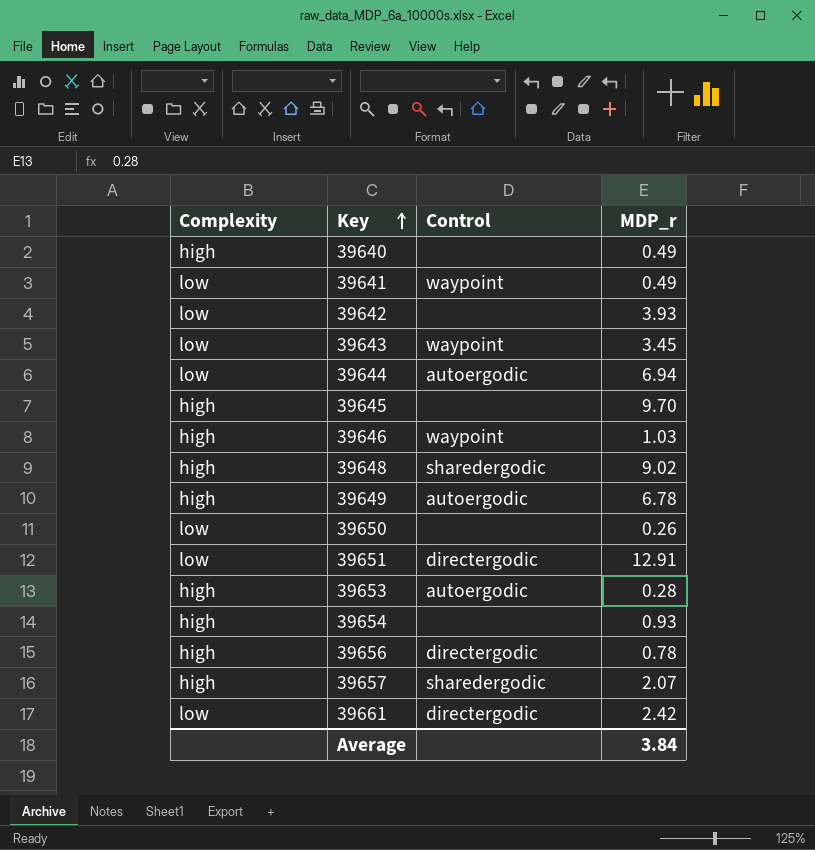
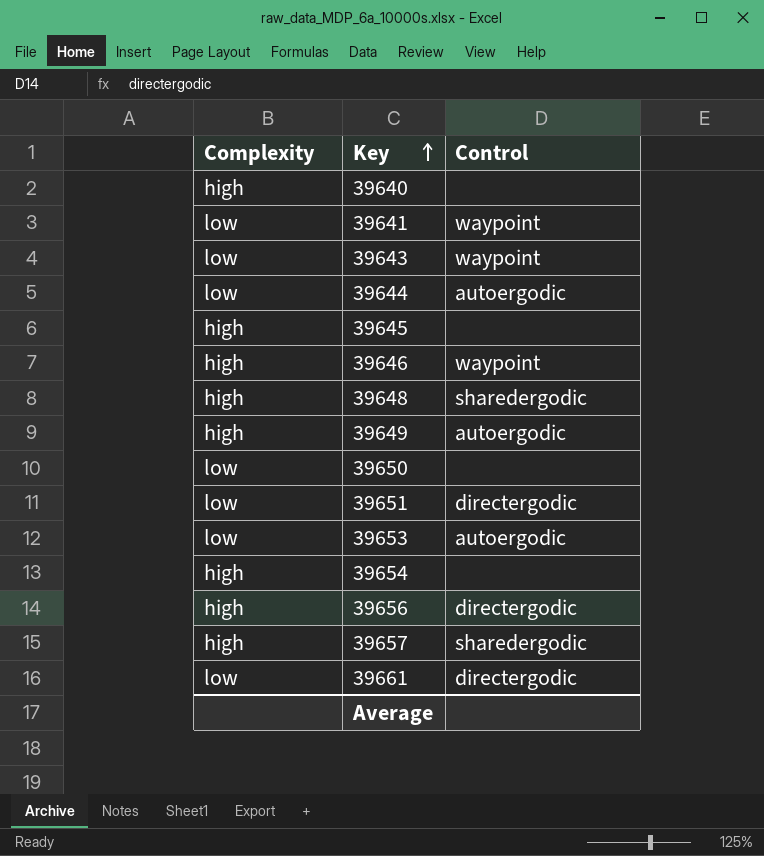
column MDP_r | position: 4 -> none
row 39642: low | none | 3.93 -> none
39653 | Complexity: high -> low

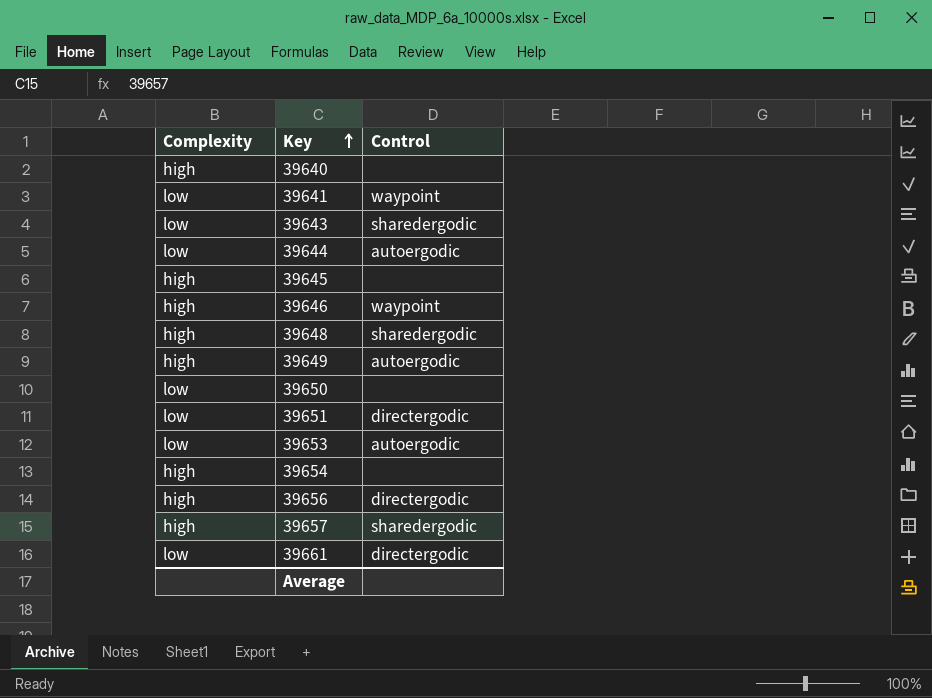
39643 | Control: waypoint -> sharedergodic

